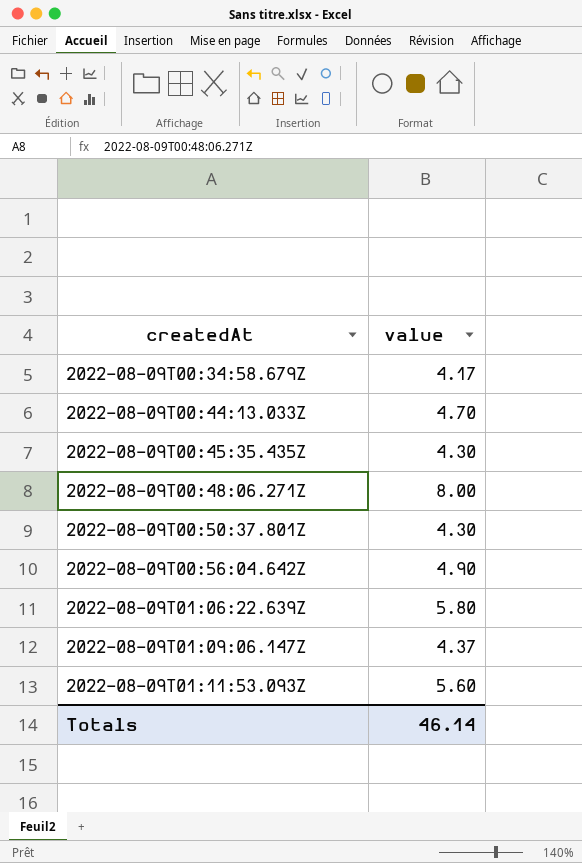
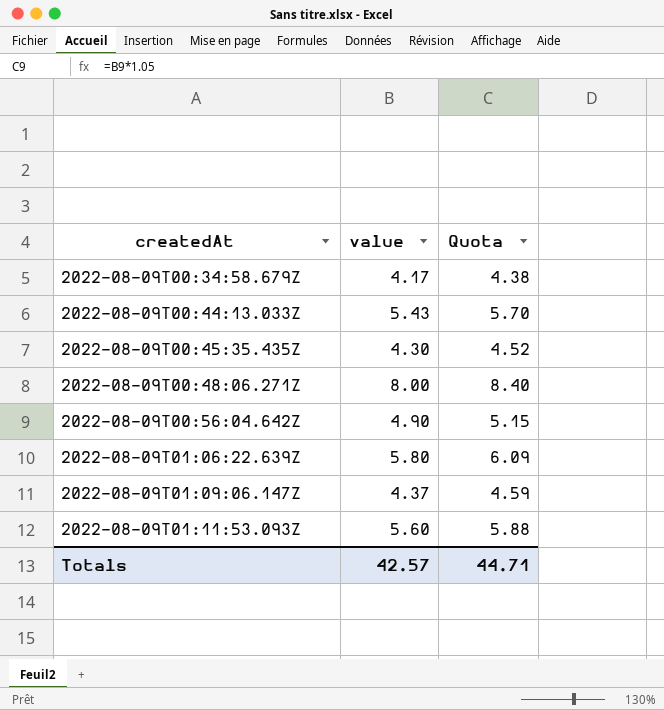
column Quota | formula: none -> [value] * 1.05
row 2022-08-09T00:50:37.801Z: 4.30 -> none
2022-08-09T00:44:13.033Z | value: 4.70 -> 5.43
Totals | value: 46.14 -> 42.57

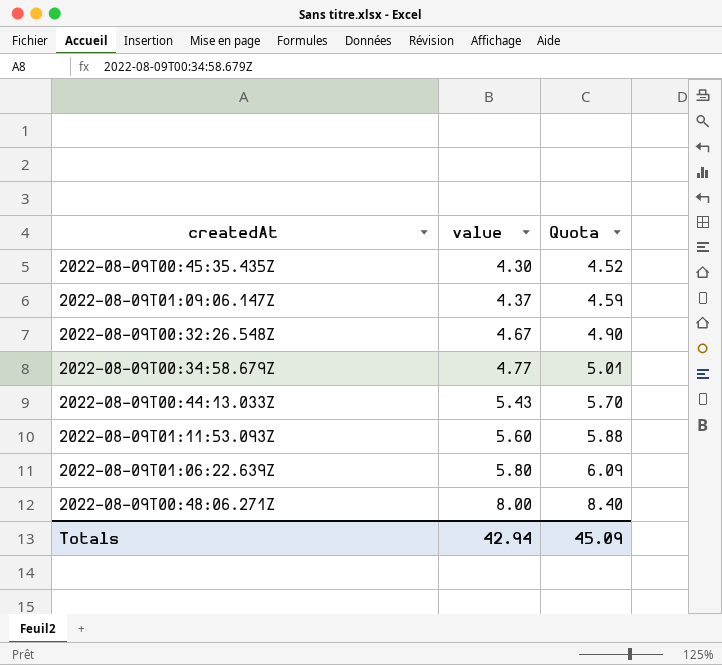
row order: createdAt ascending -> value ascending
row 2022-08-09T00:56:04.642Z: 4.90 | 5.15 -> none
row 2022-08-09T00:32:26.548Z: none -> 4.67 | 4.90
2022-08-09T00:34:58.679Z | value: 4.17 -> 4.77
2022-08-09T00:34:58.679Z | Quota: 4.38 -> 5.01
Totals | value: 42.57 -> 42.94
Totals | Quota: 44.71 -> 45.09

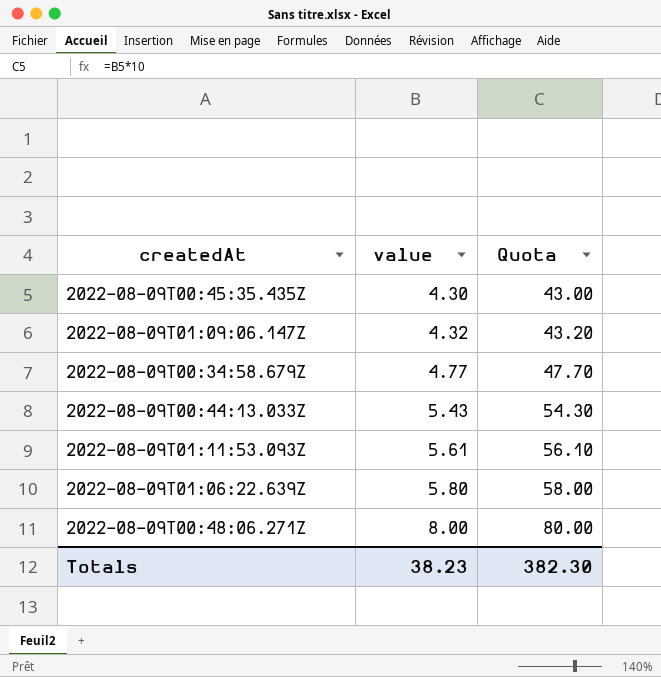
column Quota | formula: [value] * 1.05 -> [value] * 10
row 2022-08-09T00:32:26.548Z: 4.67 | 4.90 -> none
2022-08-09T01:09:06.147Z | value: 4.37 -> 4.32
2022-08-09T01:11:53.093Z | value: 5.60 -> 5.61
Totals | value: 42.94 -> 38.23
Totals | Quota: 45.09 -> 382.30

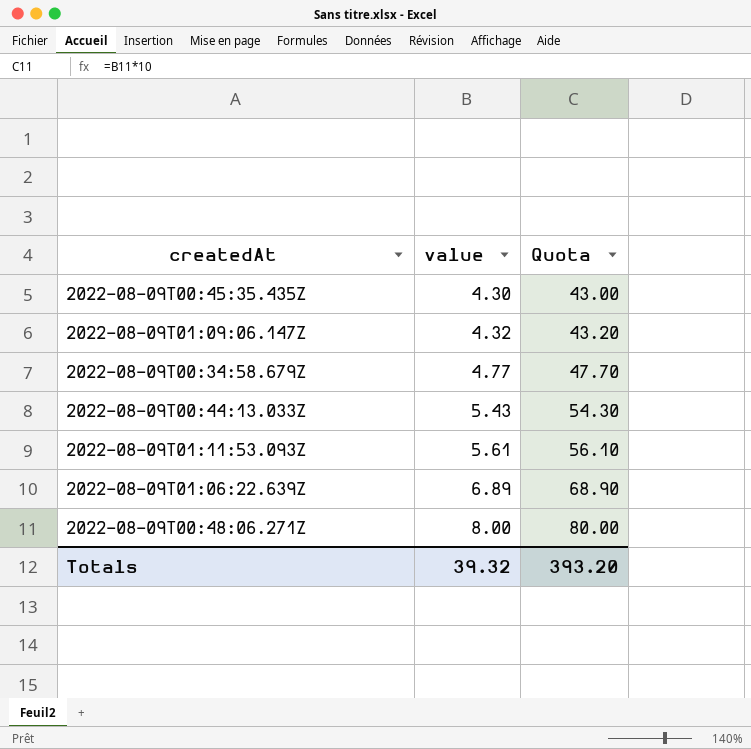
2022-08-09T01:06:22.639Z | value: 5.80 -> 6.89
2022-08-09T01:06:22.639Z | Quota: 58.00 -> 68.90
Totals | value: 38.23 -> 39.32
Totals | Quota: 382.30 -> 393.20

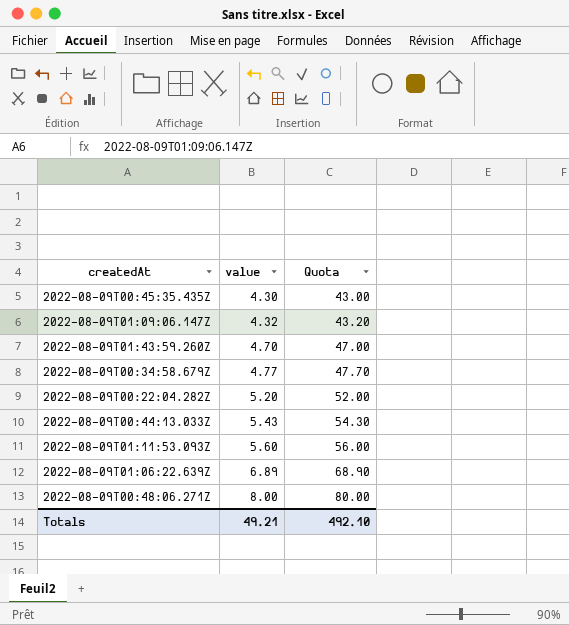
row 2022-08-09T01:43:59.260Z: none -> 4.70 | 47.00
row 2022-08-09T00:22:04.282Z: none -> 5.20 | 52.00
2022-08-09T01:11:53.093Z | value: 5.61 -> 5.60
2022-08-09T01:11:53.093Z | Quota: 56.10 -> 56.00
Totals | value: 39.32 -> 49.21
Totals | Quota: 393.20 -> 492.10

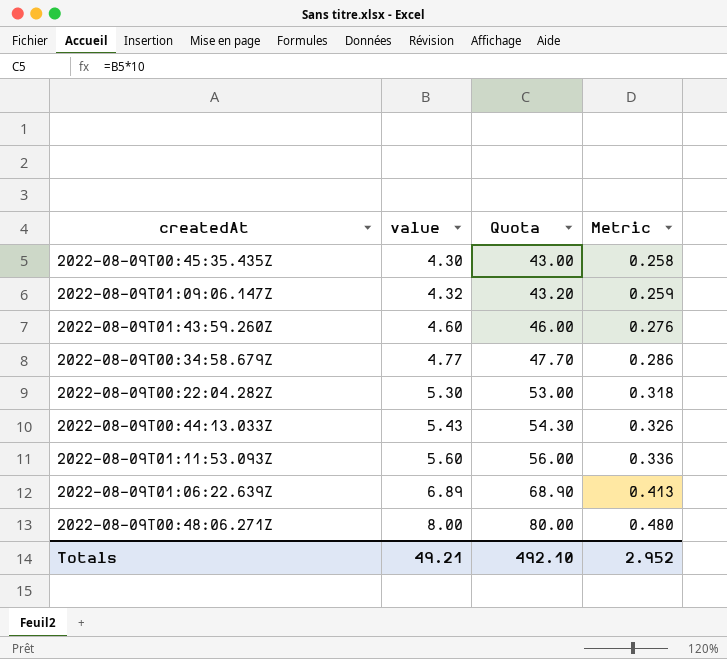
column Metric | formula: none -> [value] * 0.06
2022-08-09T01:43:59.260Z | value: 4.70 -> 4.60
2022-08-09T01:43:59.260Z | Quota: 47.00 -> 46.00
2022-08-09T00:22:04.282Z | value: 5.20 -> 5.30
2022-08-09T00:22:04.282Z | Quota: 52.00 -> 53.00

